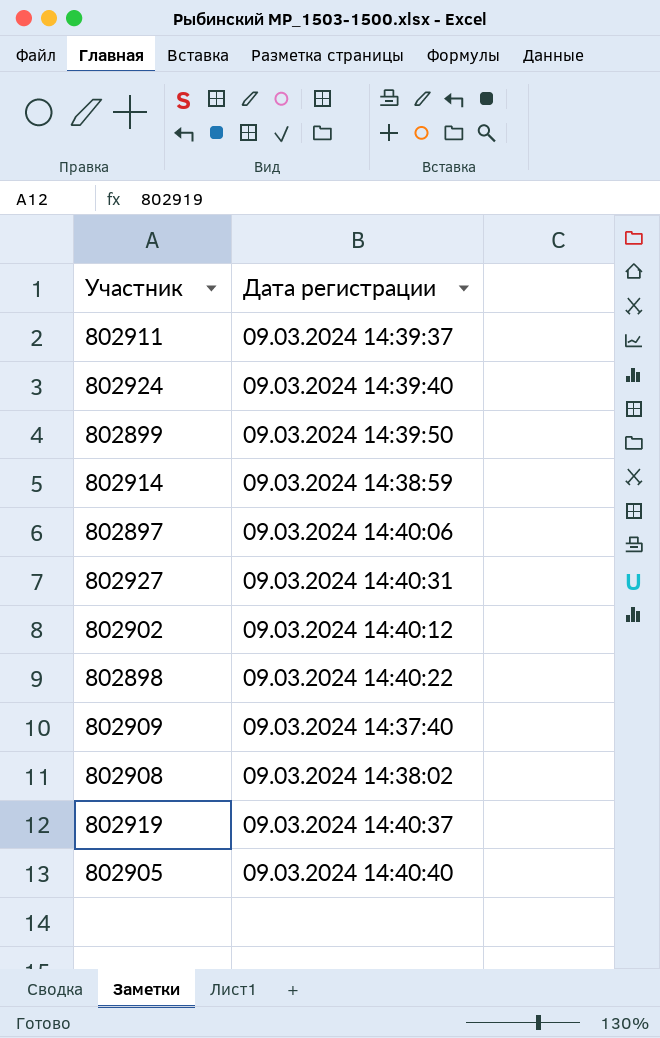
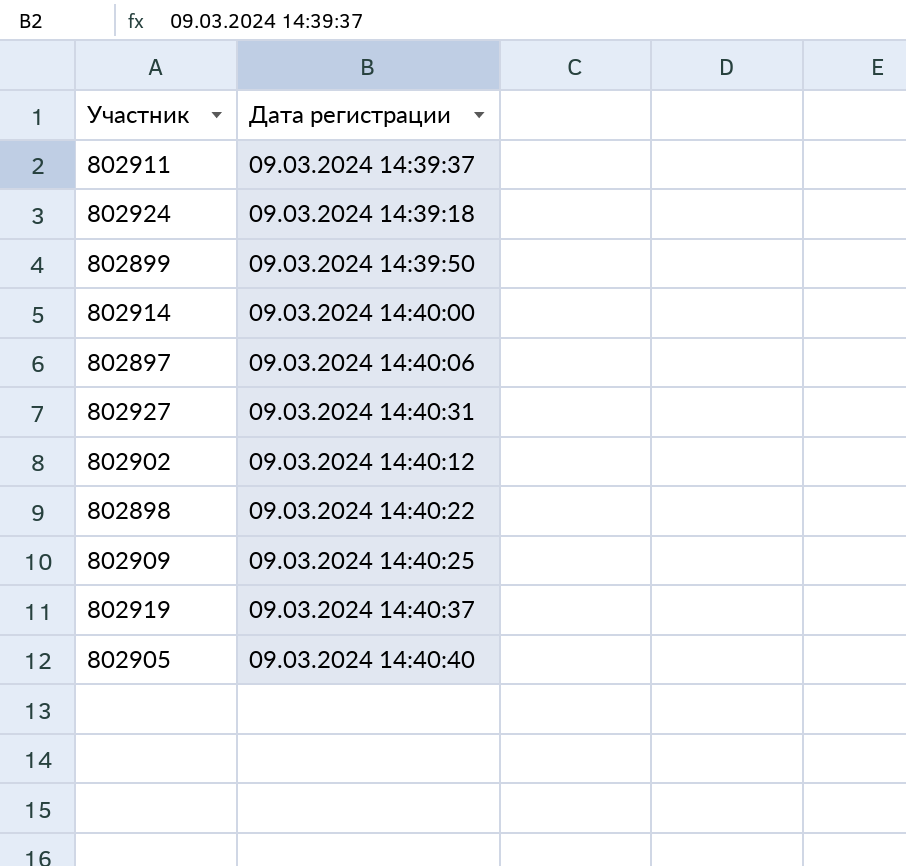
row 802908: 09.03.2024 14:38:02 -> none
802924 | Дата регистрации: 09.03.2024 14:39:40 -> 09.03.2024 14:39:18
802914 | Дата регистрации: 09.03.2024 14:38:59 -> 09.03.2024 14:40:00
802909 | Дата регистрации: 09.03.2024 14:37:40 -> 09.03.2024 14:40:25

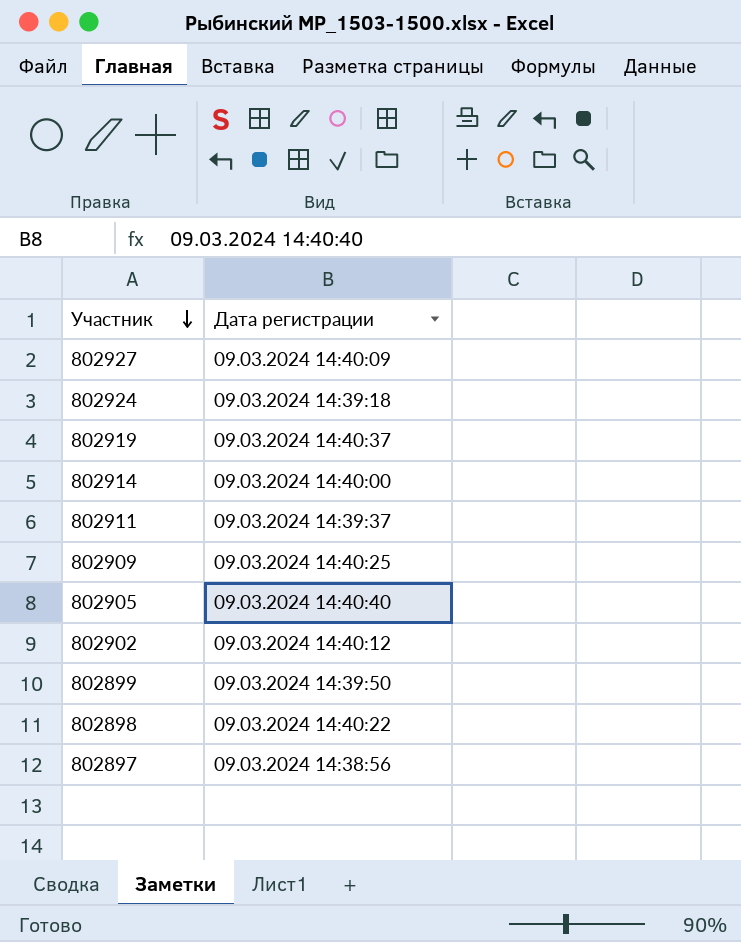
row order: none -> Участник descending
802927 | Дата регистрации: 09.03.2024 14:40:31 -> 09.03.2024 14:40:09
802897 | Дата регистрации: 09.03.2024 14:40:06 -> 09.03.2024 14:38:56

